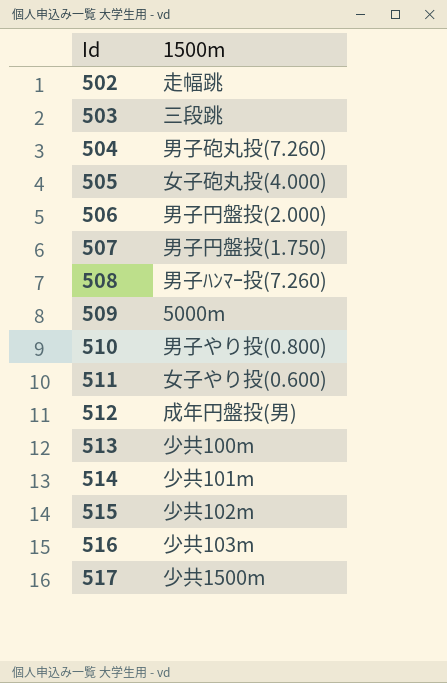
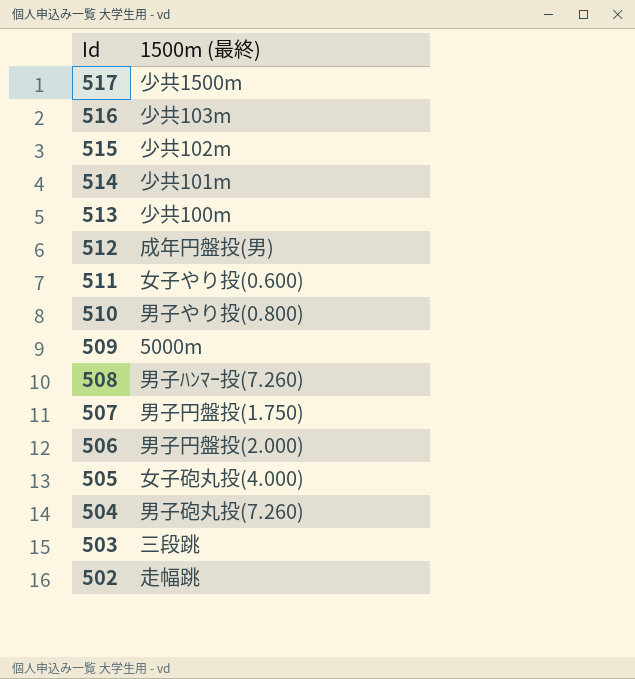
row order: Id ascending -> Id descending
column name: 1500m -> 1500m (最終)

